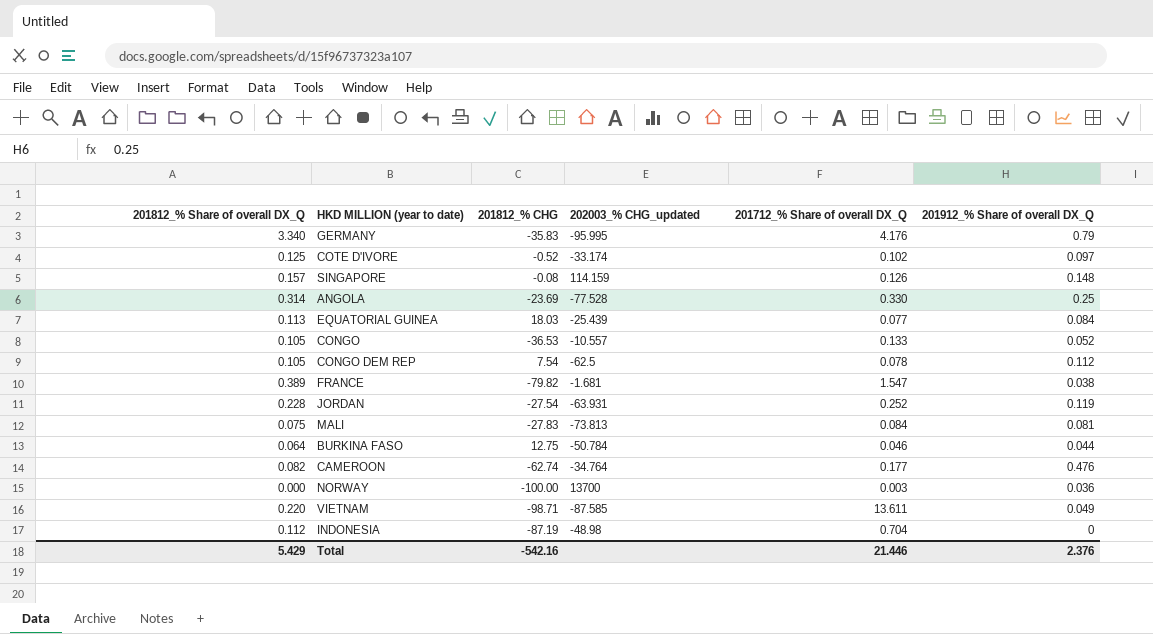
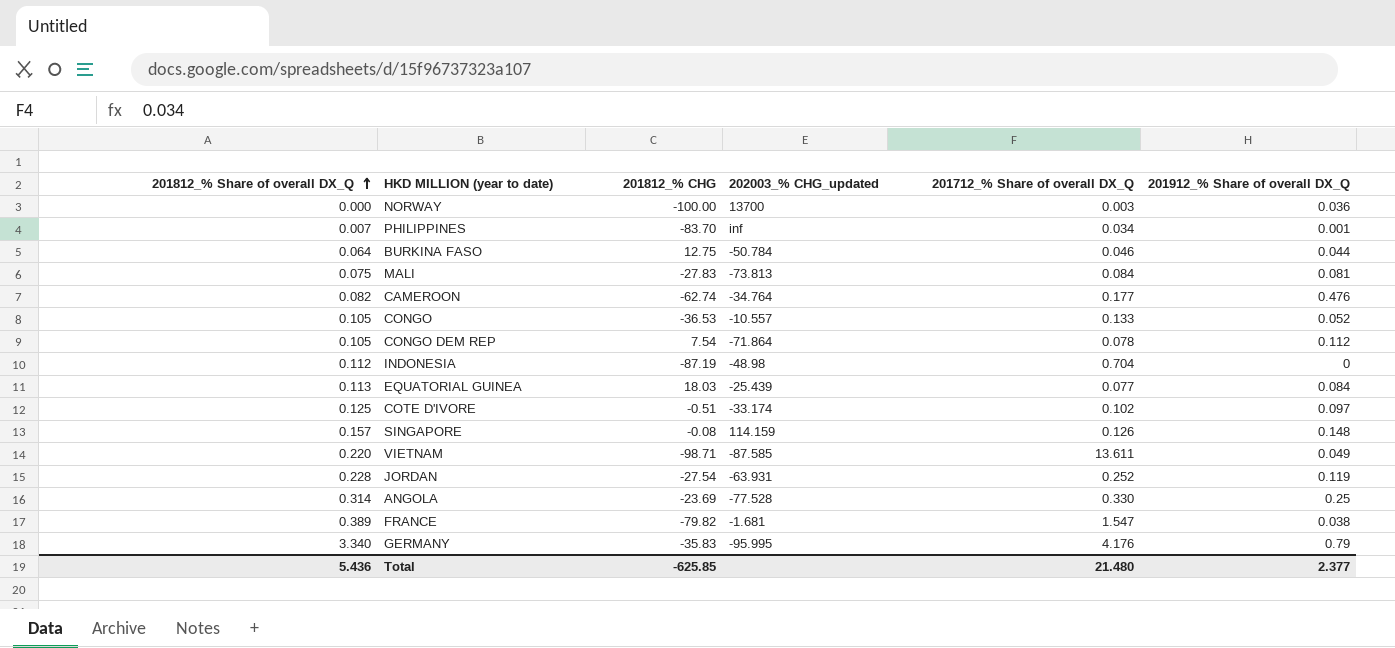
row order: none -> 201812_% Share of overall DX_Q ascending
row PHILIPPINES: none -> 0.007 | -83.70 | inf | 0.034 | 0.001
CONGO DEM REP | 202003_% CHG_updated: -62.5 -> -71.864
COTE D'IVORE | 201812_% CHG: -0.52 -> -0.51
Total | 201812_% Share of overall DX_Q: 5.429 -> 5.436
Total | 201812_% CHG: -542.16 -> -625.85
Total | 201712_% Share of overall DX_Q: 21.446 -> 21.480
Total | 201912_% Share of overall DX_Q: 2.376 -> 2.377

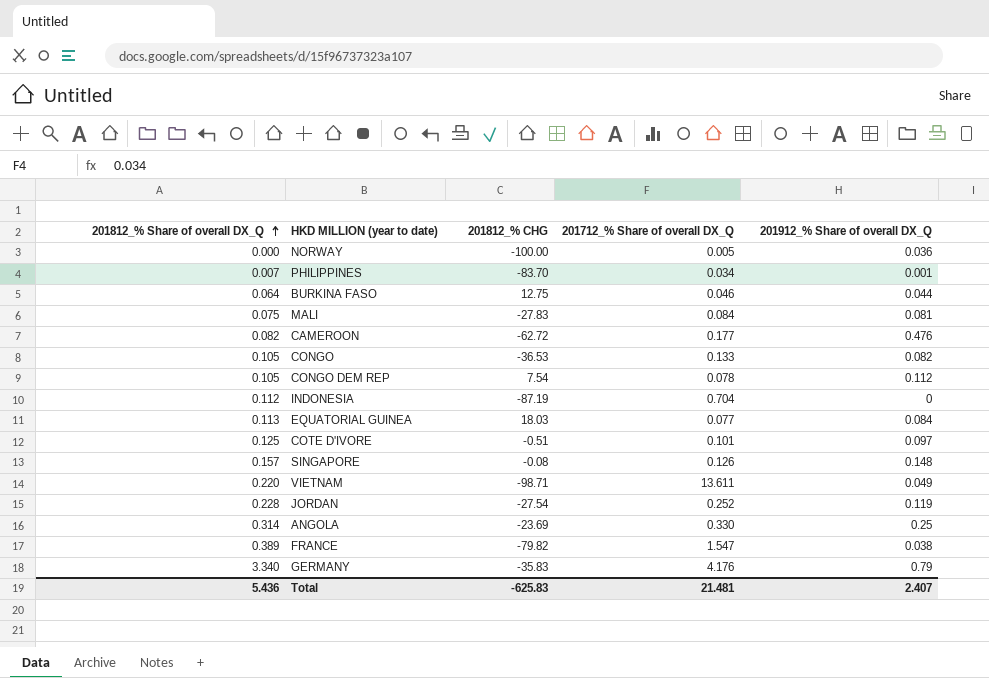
column 202003_% CHG_updated | position: 4 -> none
NORWAY | 201712_% Share of overall DX_Q: 0.003 -> 0.005
CAMEROON | 201812_% CHG: -62.74 -> -62.72
CONGO | 201912_% Share of overall DX_Q: 0.052 -> 0.082
COTE D'IVORE | 201712_% Share of overall DX_Q: 0.102 -> 0.101
Total | 201812_% CHG: -625.85 -> -625.83
Total | 201712_% Share of overall DX_Q: 21.480 -> 21.481
Total | 201912_% Share of overall DX_Q: 2.377 -> 2.407

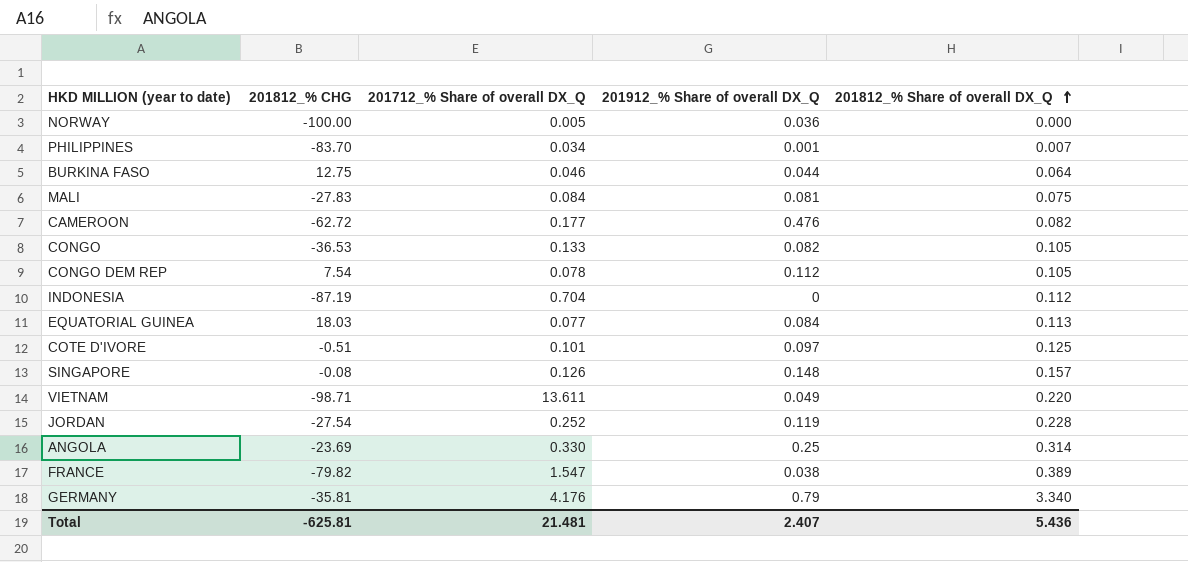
column 201812_% Share of overall DX_Q | position: 1 -> 5
GERMANY | 201812_% CHG: -35.83 -> -35.81
Total | 201812_% CHG: -625.83 -> -625.81

